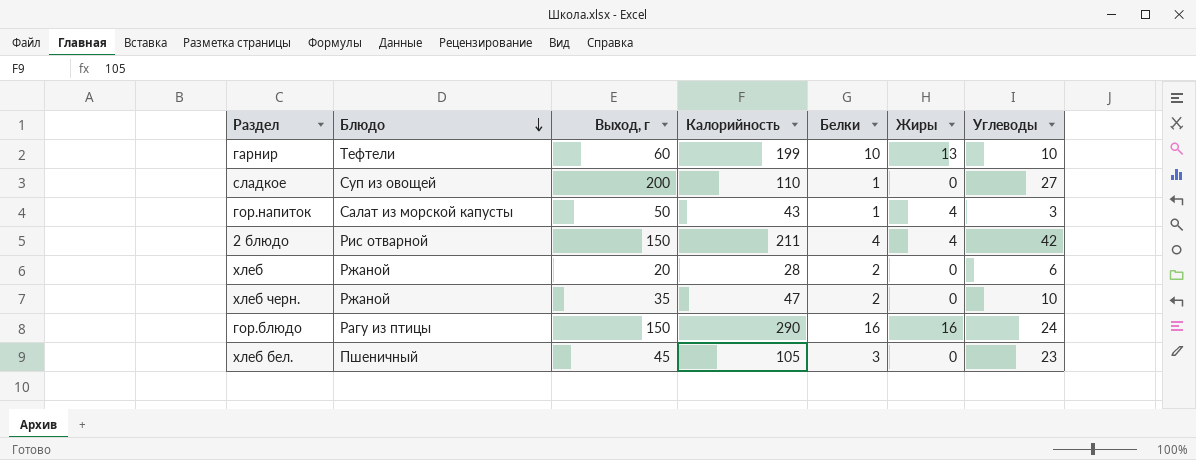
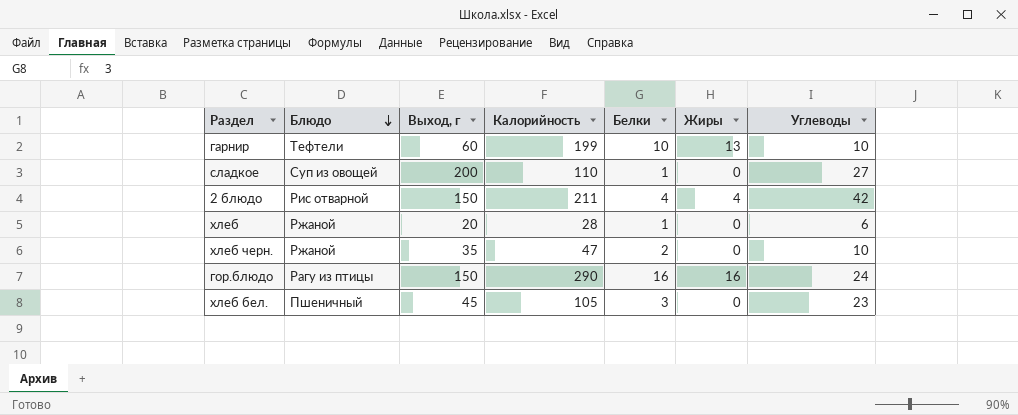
row гор.напиток: Салат из морской капусты | 50 | 43 | 1 | 4 | 3 -> none
хлеб | Белки: 2 -> 1

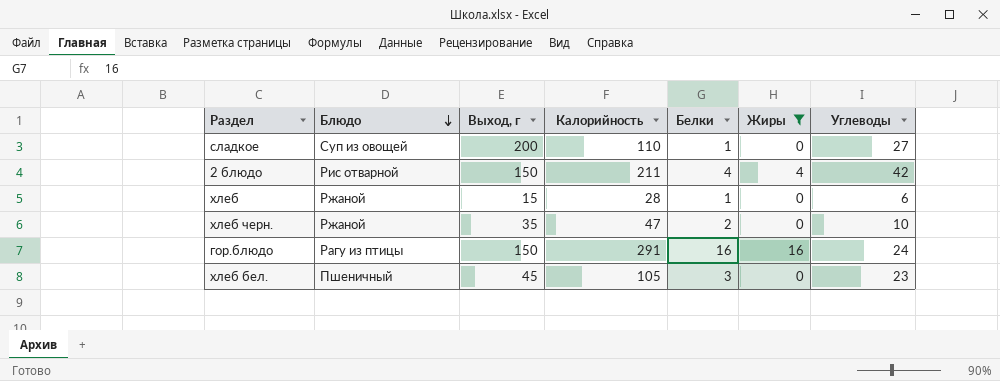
filter: none -> Жиры != 13
хлеб | Выход, г: 20 -> 15
гор.блюдо | Калорийность: 290 -> 291

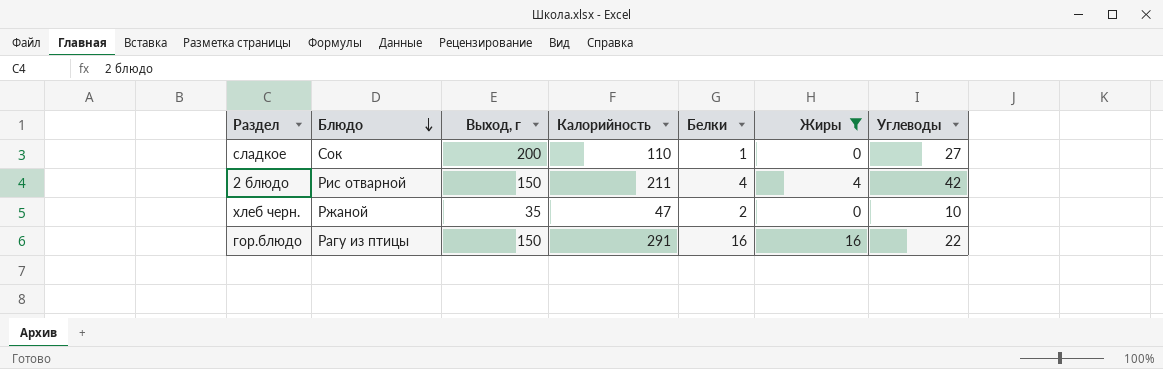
row хлеб: Ржаной | 15 | 28 | 1 | 0 | 6 -> none
row хлеб бел.: Пшеничный | 45 | 105 | 3 | 0 | 23 -> none
сладкое | Блюдо: Суп из овощей -> Сок
гор.блюдо | Углеводы: 24 -> 22

